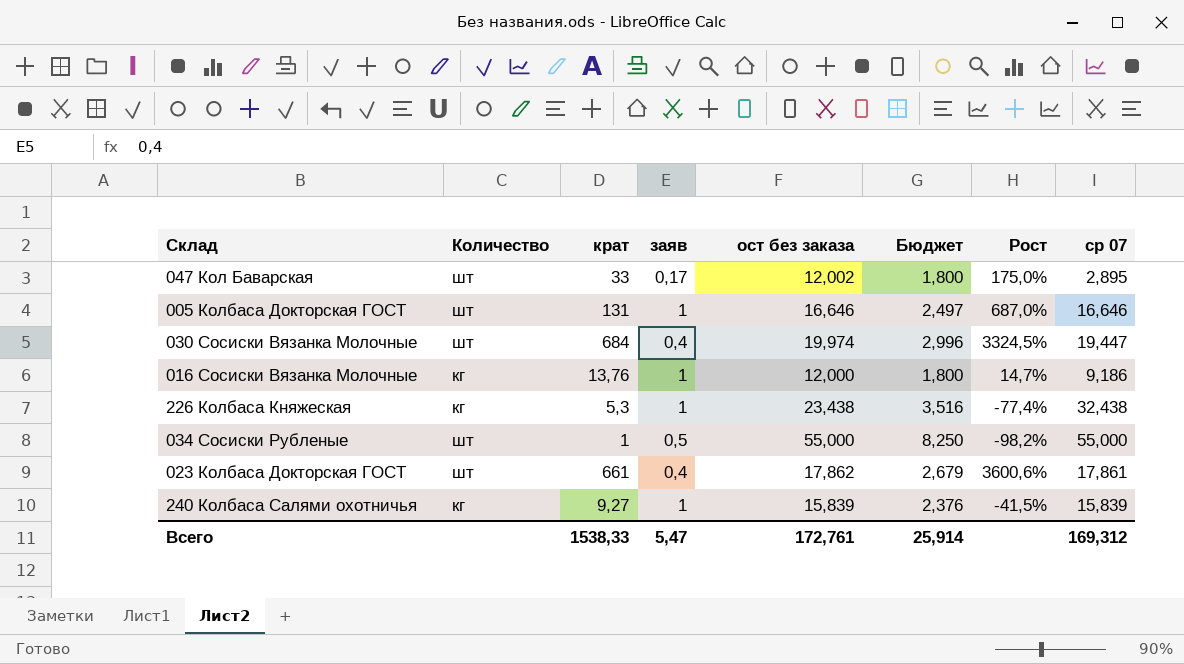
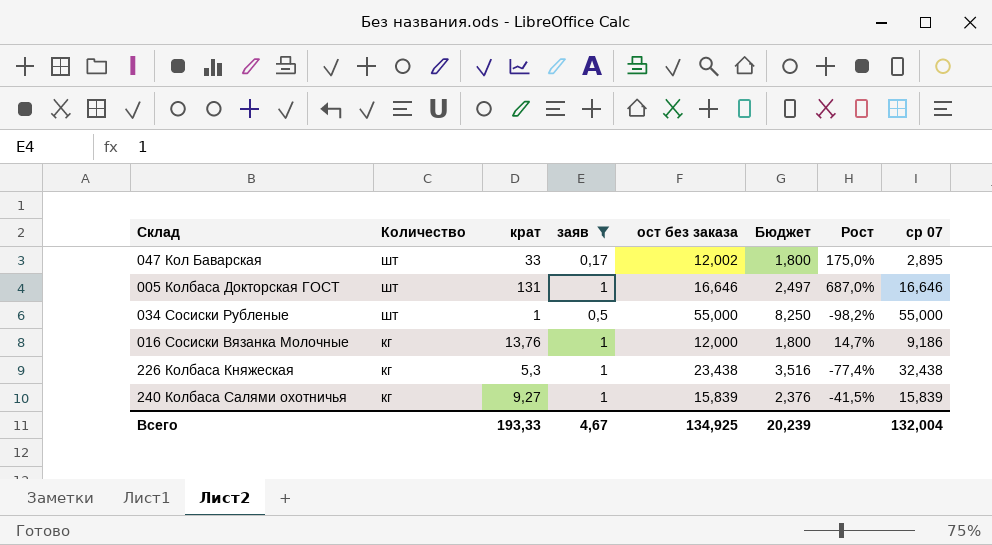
filter: none -> заяв != 0,4
row order: none -> Количество descending
Всего | крат: 1538,33 -> 193,33
Всего | заяв: 5,47 -> 4,67
Всего | ост без заказа: 172,761 -> 134,925
Всего | Бюджет: 25,914 -> 20,239
Всего | ср 07: 169,312 -> 132,004

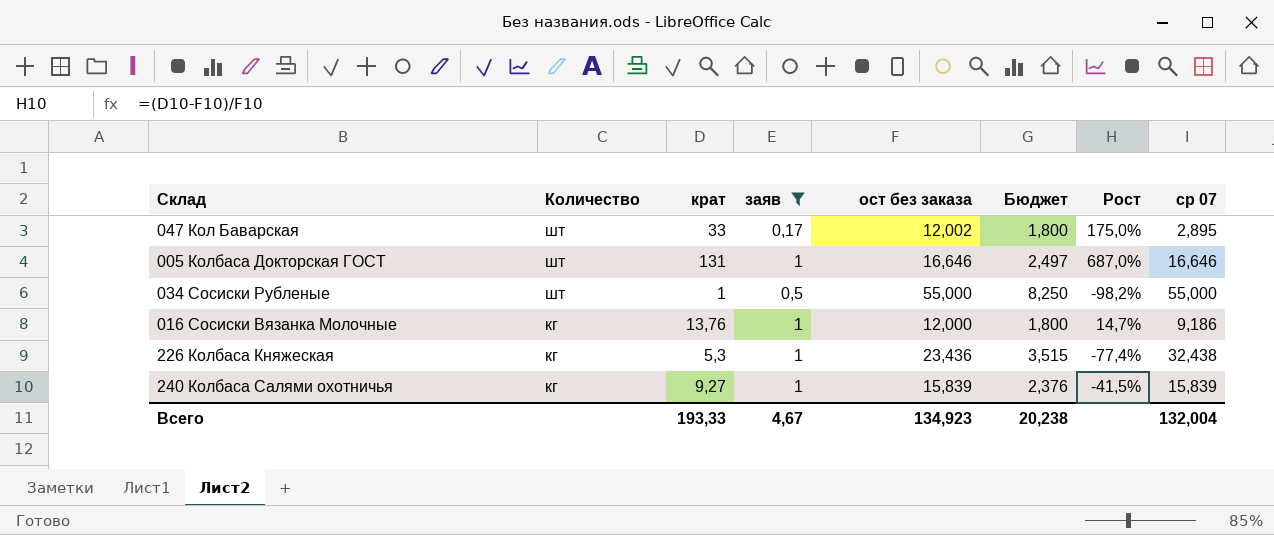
226 Колбаса Княжеская | ост без заказа: 23,438 -> 23,436
226 Колбаса Княжеская | Бюджет: 3,516 -> 3,515
Всего | ост без заказа: 134,925 -> 134,923
Всего | Бюджет: 20,239 -> 20,238

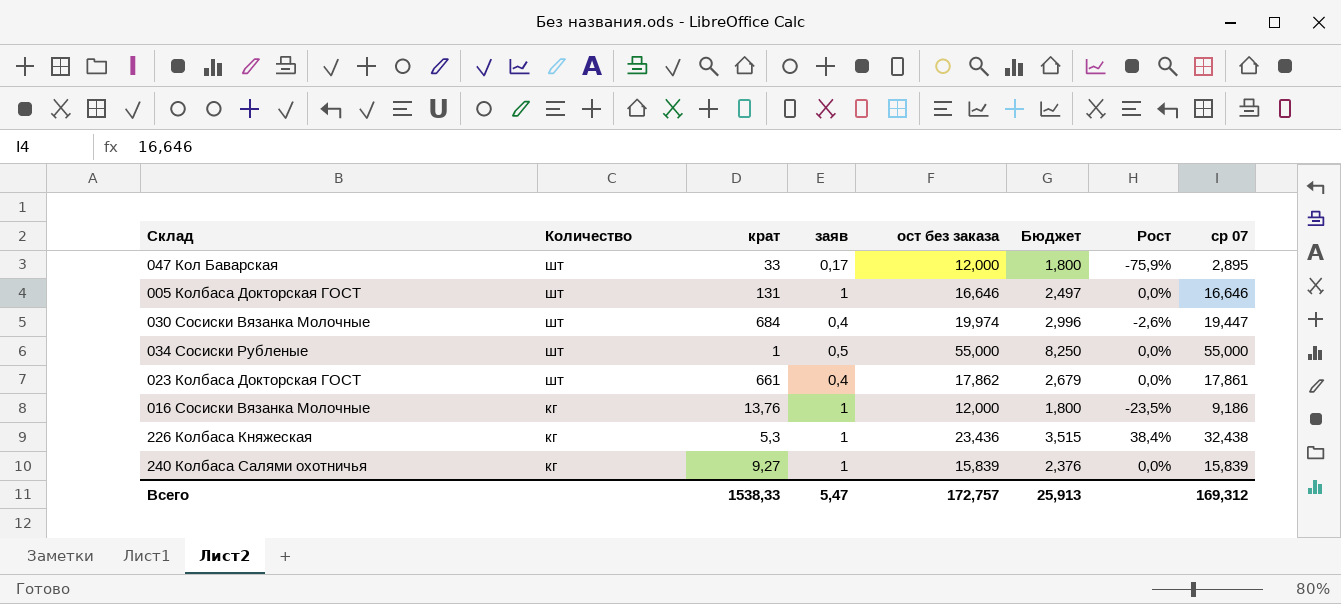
filter: заяв != 0,4 -> none
column Рост | formula: ([крат] - [ост без заказа]) / [ост без заказа] -> ([ср 07] - [ост без заказа]) / [ост без заказа]
047 Кол Баварская | ост без заказа: 12,002 -> 12,000
Всего | крат: 193,33 -> 1538,33
Всего | заяв: 4,67 -> 5,47
Всего | ост без заказа: 134,923 -> 172,757
Всего | Бюджет: 20,238 -> 25,913
Всего | ср 07: 132,004 -> 169,312

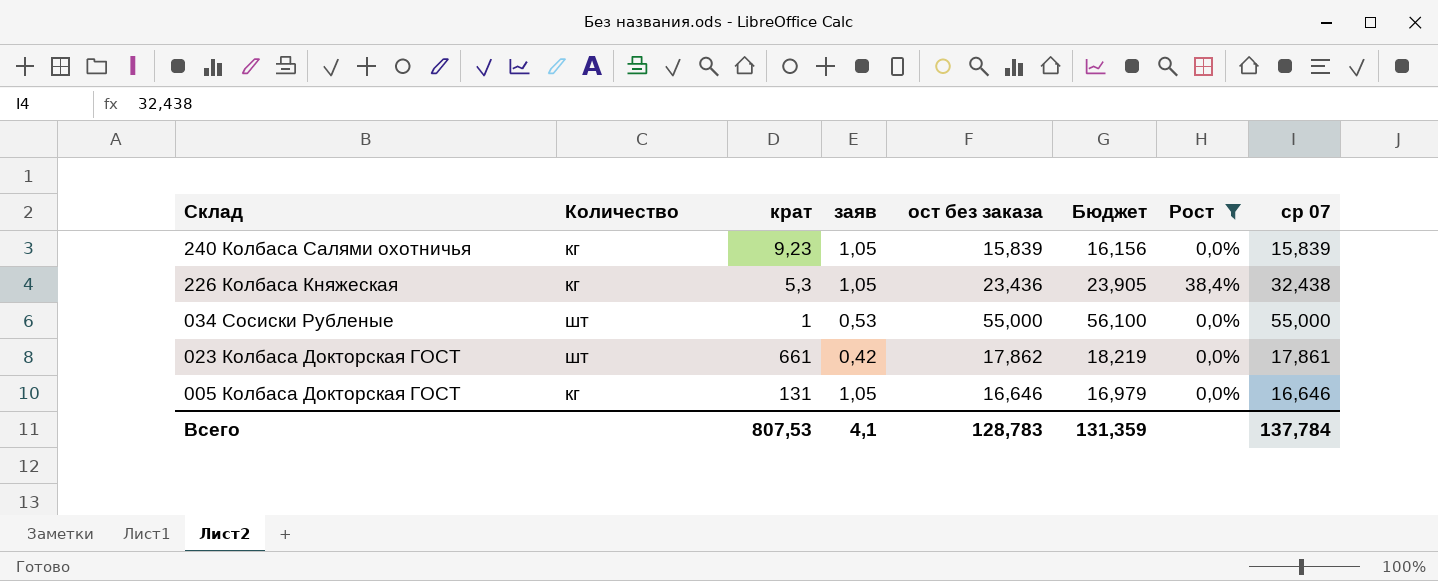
filter: none -> Рост >= 0,0%
row order: Количество descending -> Склад descending
column Бюджет | formula: [ост без заказа] * 0,15 -> [ост без заказа] * 1,02
240 Колбаса Салями охотничья | крат: 9,27 -> 9,23
240 Колбаса Салями охотничья | заяв: 1 -> 1,05
226 Колбаса Княжеская | заяв: 1 -> 1,05
034 Сосиски Рубленые | заяв: 0,5 -> 0,53
023 Колбаса Докторская ГОСТ | заяв: 0,4 -> 0,42
005 Колбаса Докторская ГОСТ | Количество: шт -> кг
005 Колбаса Докторская ГОСТ | заяв: 1 -> 1,05
Всего | крат: 1538,33 -> 807,53
Всего | заяв: 5,47 -> 4,1
Всего | ост без заказа: 172,757 -> 128,783
Всего | Бюджет: 25,913 -> 131,359
Всего | ср 07: 169,312 -> 137,784

